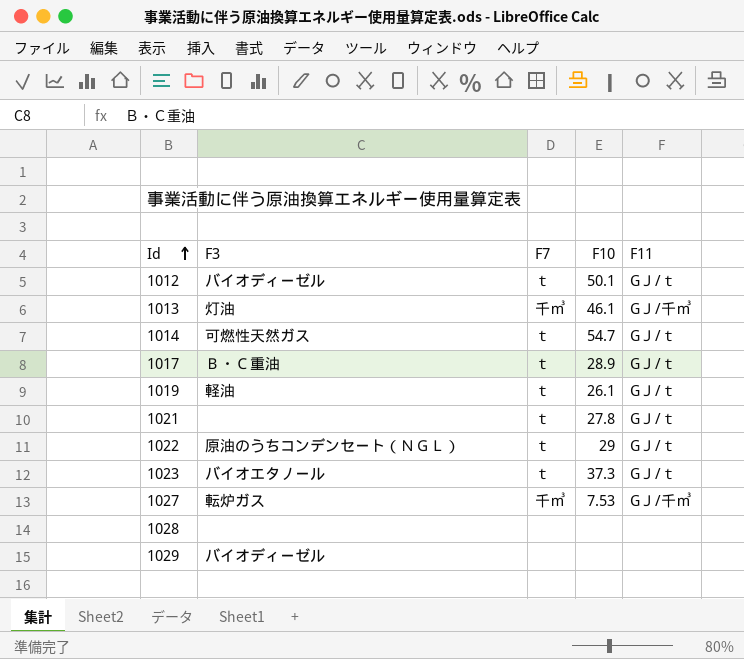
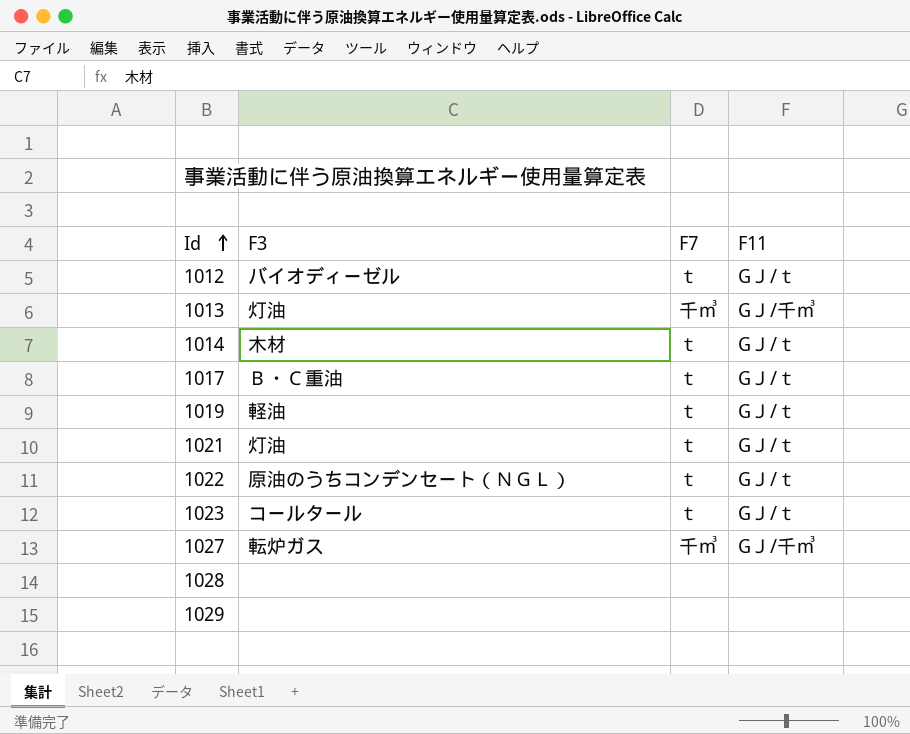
column F10 | position: 4 -> none
1014 | F3: 可燃性天然ガス -> 木材
1021 | F3: none -> 灯油
1023 | F3: バイオエタノール -> コールタール
1029 | F3: バイオディーゼル -> none

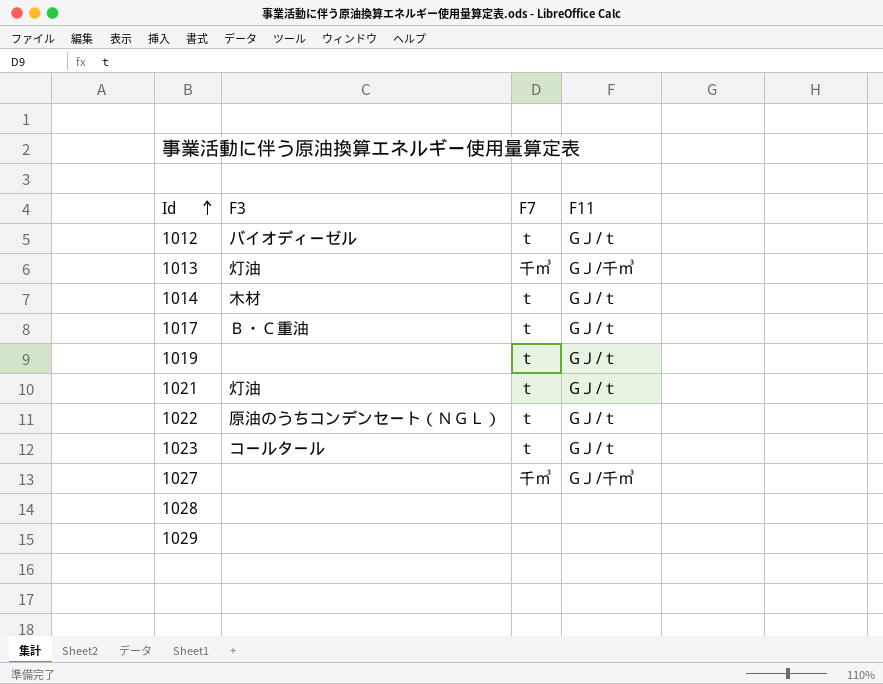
1019 | F3: 軽油 -> none
1027 | F3: 転炉ガス -> none

